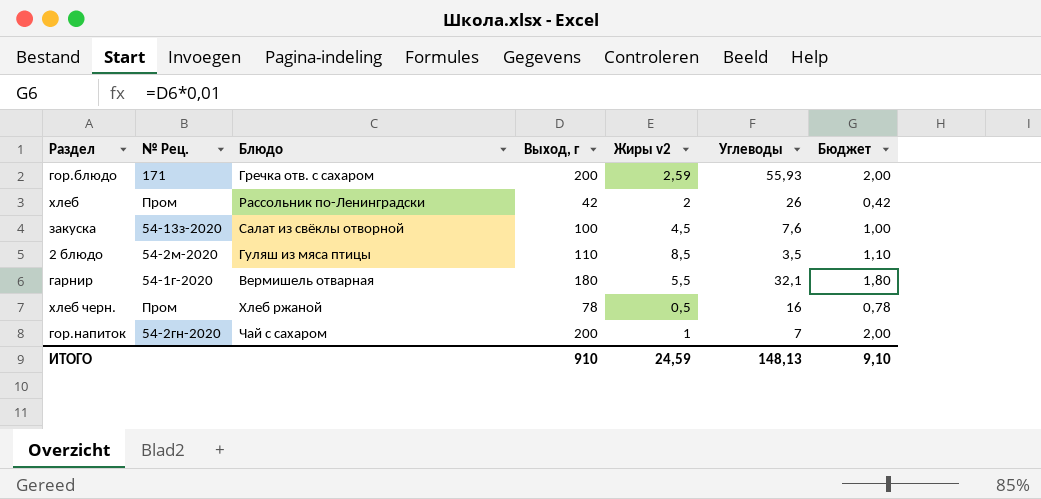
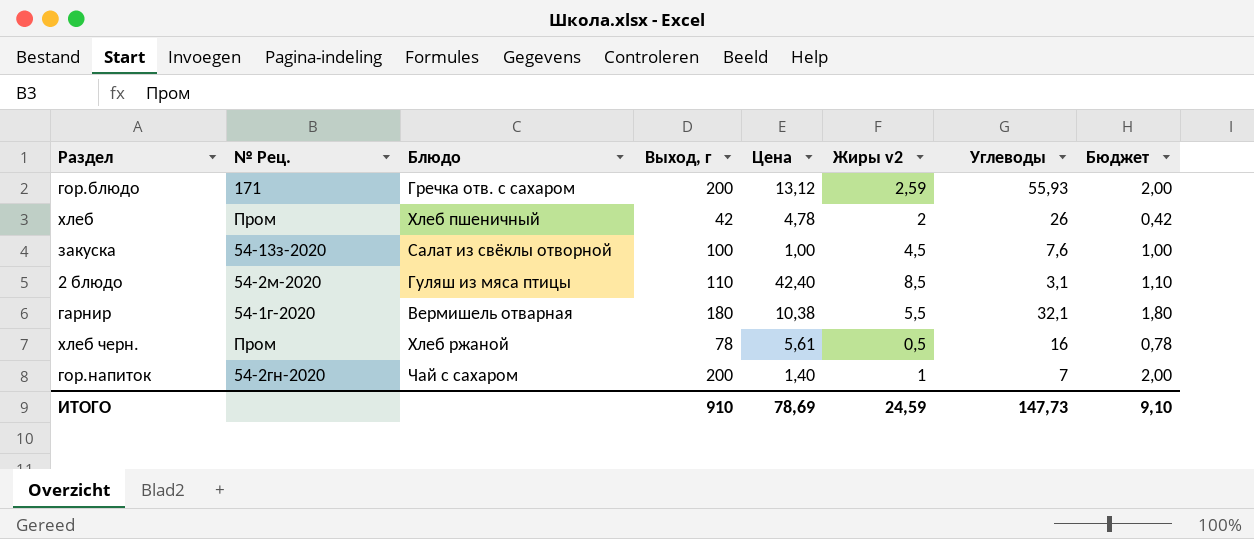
column Цена | position: none -> 5
хлеб | Блюдо: Рассольник по-Ленинградски -> Хлеб пшеничный
2 блюдо | Углеводы: 3,5 -> 3,1
ИТОГО | Углеводы: 148,13 -> 147,73

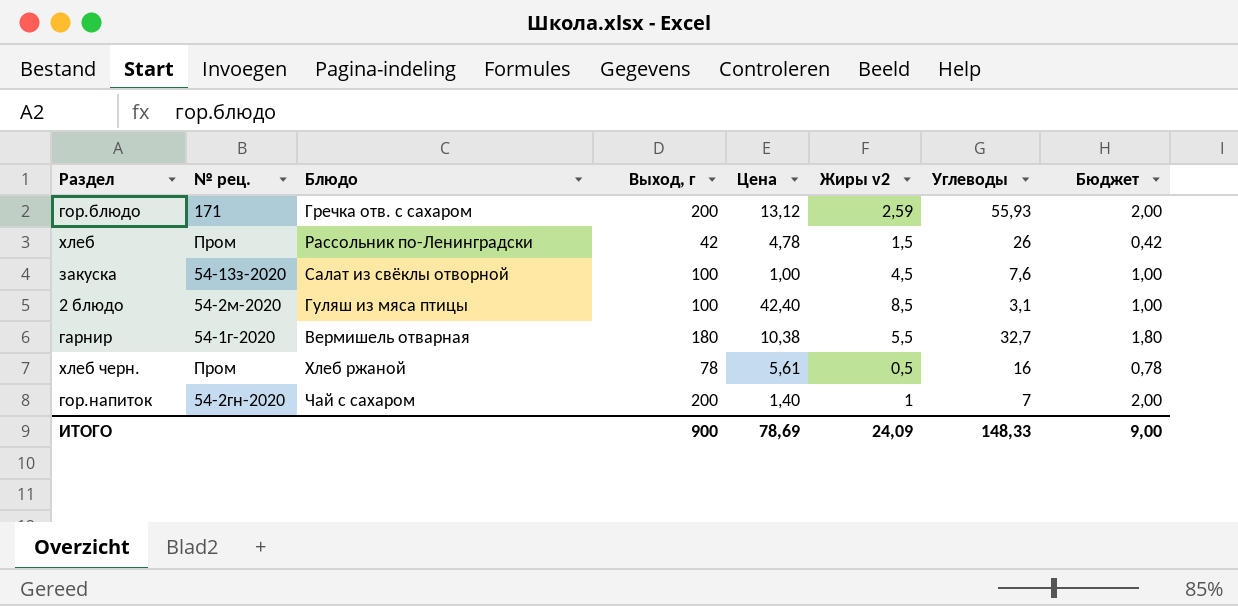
column name: № Рец. -> № рец.
хлеб | Блюдо: Хлеб пшеничный -> Рассольник по-Ленинградски
хлеб | Жиры v2: 2 -> 1,5
2 блюдо | Выход, г: 110 -> 100
2 блюдо | Бюджет: 1,10 -> 1,00
гарнир | Углеводы: 32,1 -> 32,7
ИТОГО | Выход, г: 910 -> 900
ИТОГО | Жиры v2: 24,59 -> 24,09
ИТОГО | Углеводы: 147,73 -> 148,33
ИТОГО | Бюджет: 9,10 -> 9,00

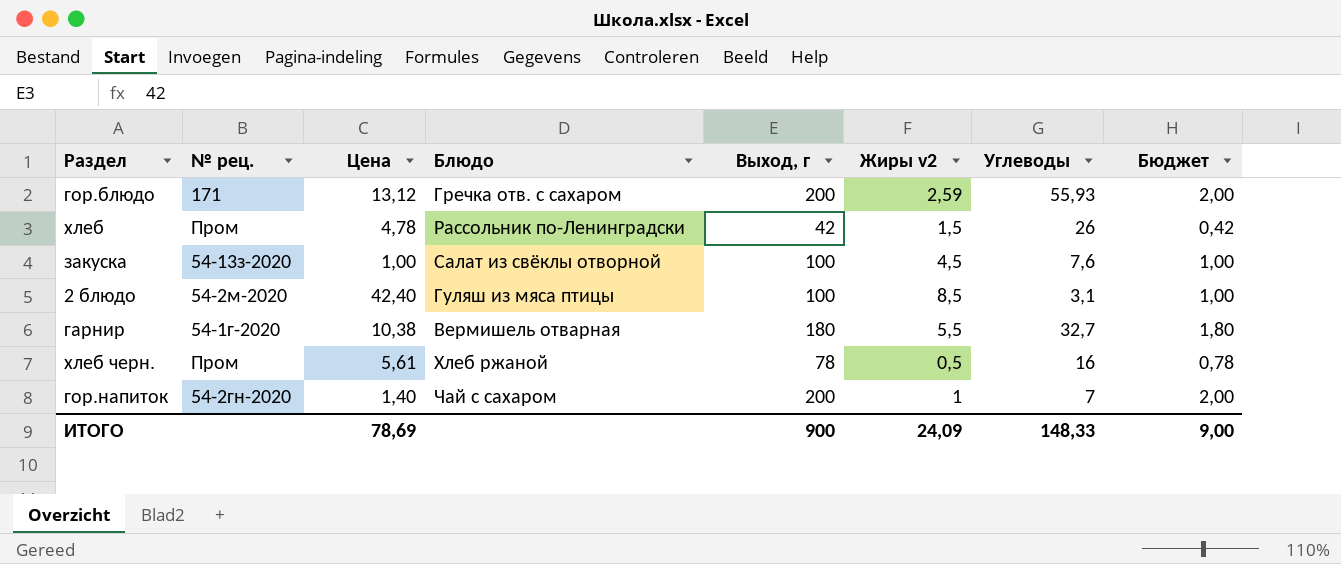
column Цена | position: 5 -> 3

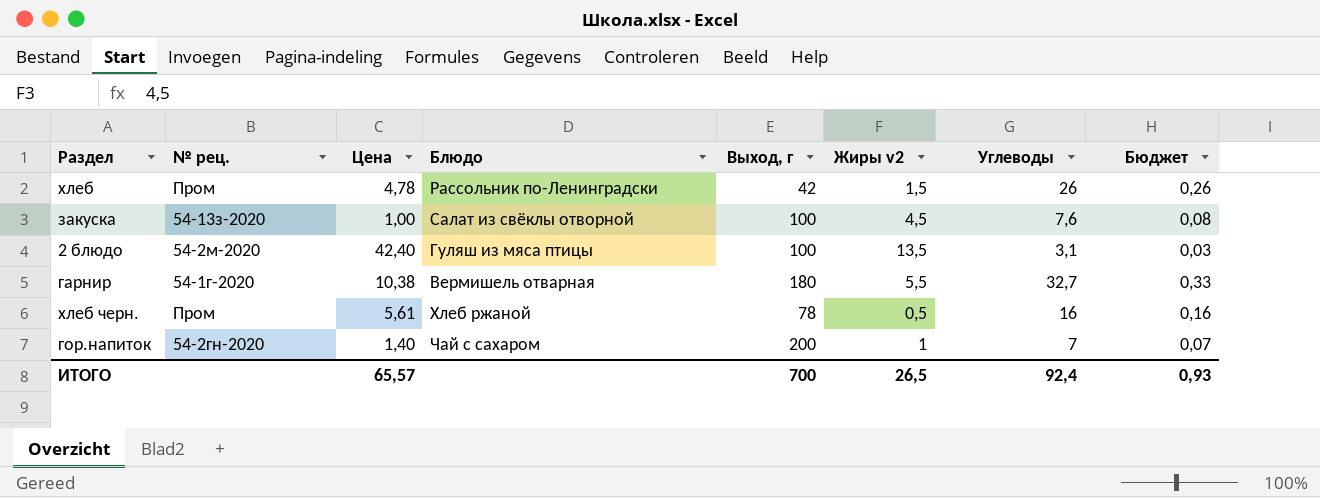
column Бюджет | formula: [Выход, г] * 0,01 -> [Углеводы] * 0,01
row гор.блюдо: 171 | 13,12 | Гречка отв. с сахаром | 200 | 2,59 | 55,93 | 2,00 -> none
2 блюдо | Жиры v2: 8,5 -> 13,5
ИТОГО | Цена: 78,69 -> 65,57
ИТОГО | Выход, г: 900 -> 700
ИТОГО | Жиры v2: 24,09 -> 26,5
ИТОГО | Углеводы: 148,33 -> 92,4
ИТОГО | Бюджет: 9,00 -> 0,93

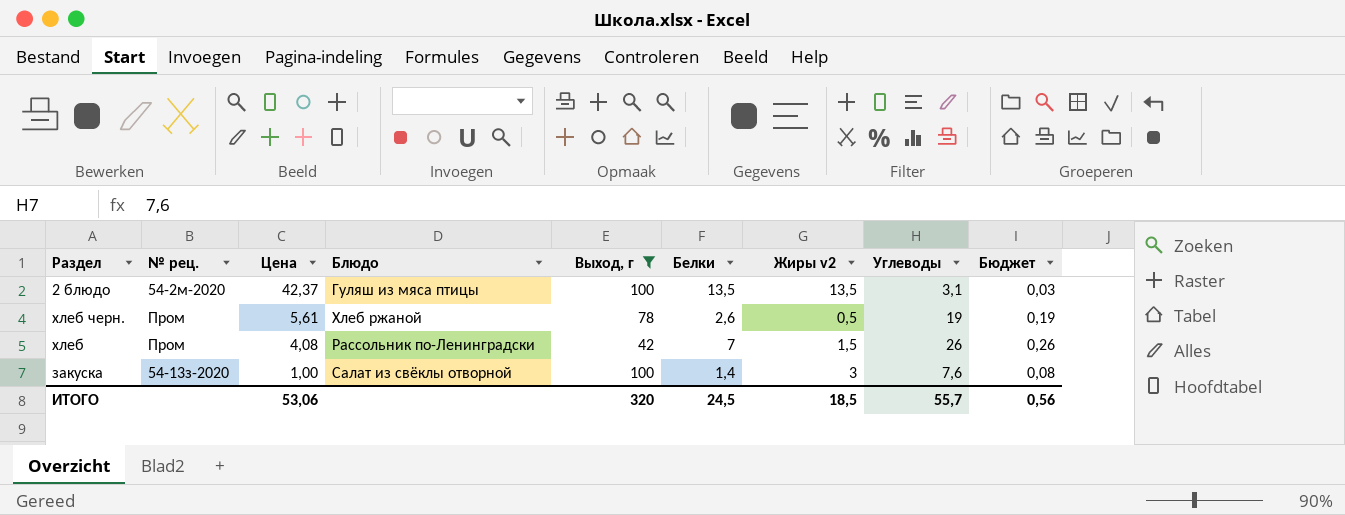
filter: none -> Выход, г <= 100
row order: none -> Цена descending
column Белки | position: none -> 6
2 блюдо | Цена: 42,40 -> 42,37
хлеб черн. | Углеводы: 16 -> 19
хлеб черн. | Бюджет: 0,16 -> 0,19
хлеб | Цена: 4,78 -> 4,08
закуска | Жиры v2: 4,5 -> 3
ИТОГО | Цена: 65,57 -> 53,06
ИТОГО | Выход, г: 700 -> 320
ИТОГО | Жиры v2: 26,5 -> 18,5
ИТОГО | Углеводы: 92,4 -> 55,7
ИТОГО | Бюджет: 0,93 -> 0,56

